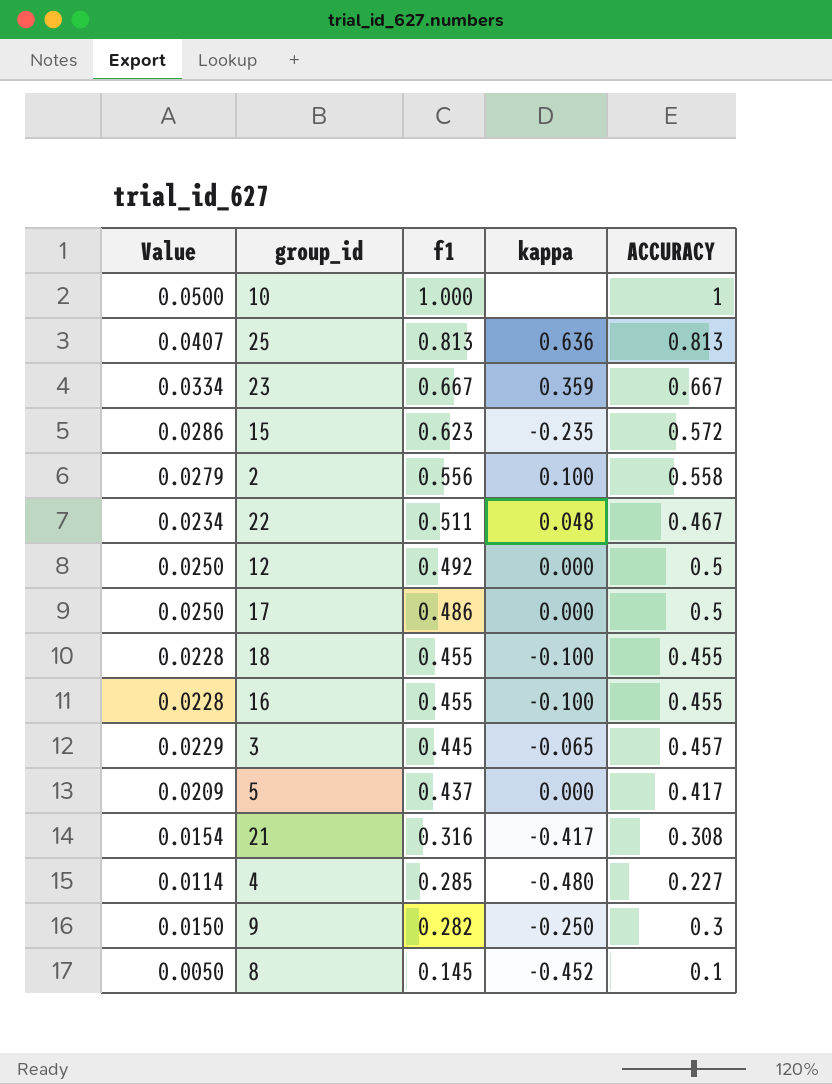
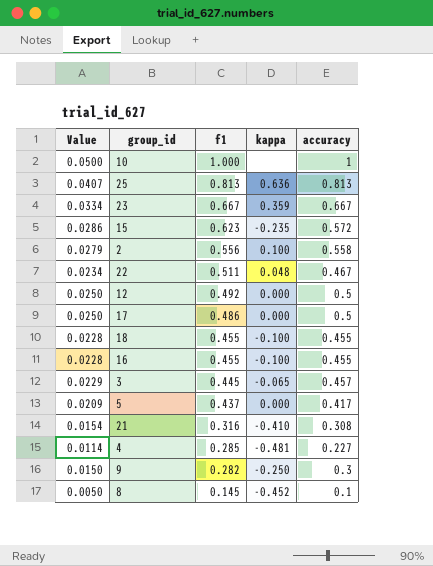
column name: ACCURACY -> accuracy
21 | kappa: -0.417 -> -0.410
4 | kappa: -0.480 -> -0.481

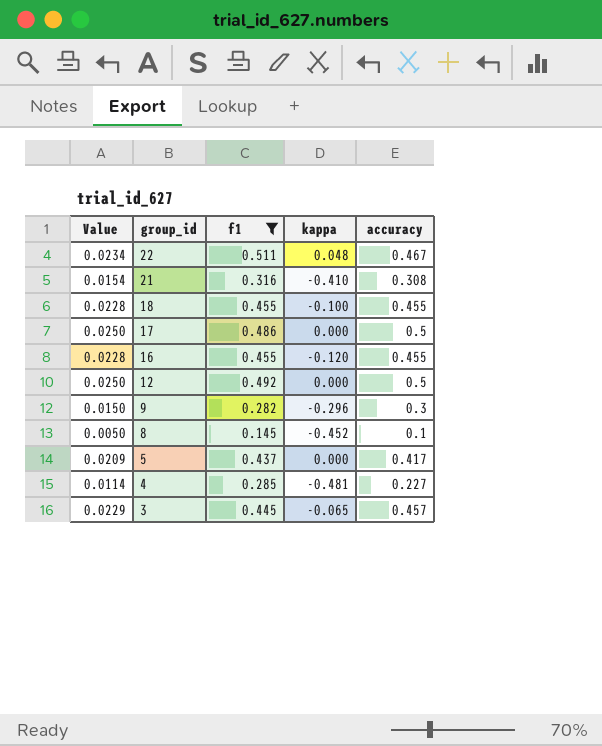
filter: none -> f1 <= 0.511
row order: f1 descending -> group_id descending
16 | kappa: -0.100 -> -0.120
9 | kappa: -0.250 -> -0.296

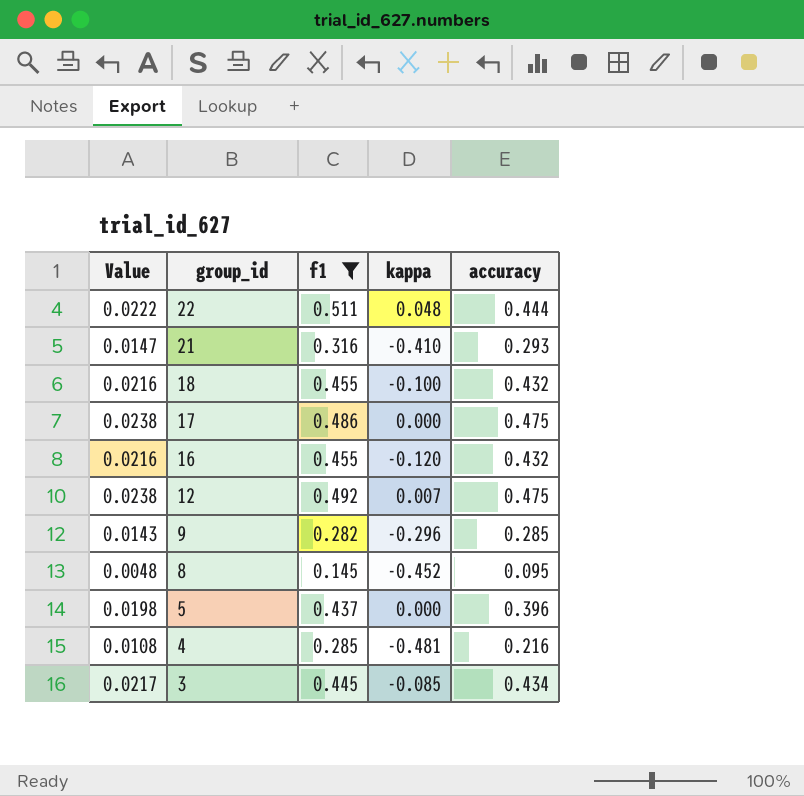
22 | Value: 0.0234 -> 0.0222
22 | accuracy: 0.467 -> 0.444
21 | Value: 0.0154 -> 0.0147
21 | accuracy: 0.308 -> 0.293
18 | Value: 0.0228 -> 0.0216
18 | accuracy: 0.455 -> 0.432
17 | Value: 0.0250 -> 0.0238
17 | accuracy: 0.5 -> 0.475
16 | Value: 0.0228 -> 0.0216
16 | accuracy: 0.455 -> 0.432
12 | Value: 0.0250 -> 0.0238
12 | kappa: 0.000 -> 0.007
12 | accuracy: 0.5 -> 0.475
9 | Value: 0.0150 -> 0.0143
9 | accuracy: 0.3 -> 0.285
8 | Value: 0.0050 -> 0.0048
8 | accuracy: 0.1 -> 0.095
5 | Value: 0.0209 -> 0.0198
5 | accuracy: 0.417 -> 0.396
4 | Value: 0.0114 -> 0.0108
4 | accuracy: 0.227 -> 0.216
3 | Value: 0.0229 -> 0.0217
3 | kappa: -0.065 -> -0.085
3 | accuracy: 0.457 -> 0.434

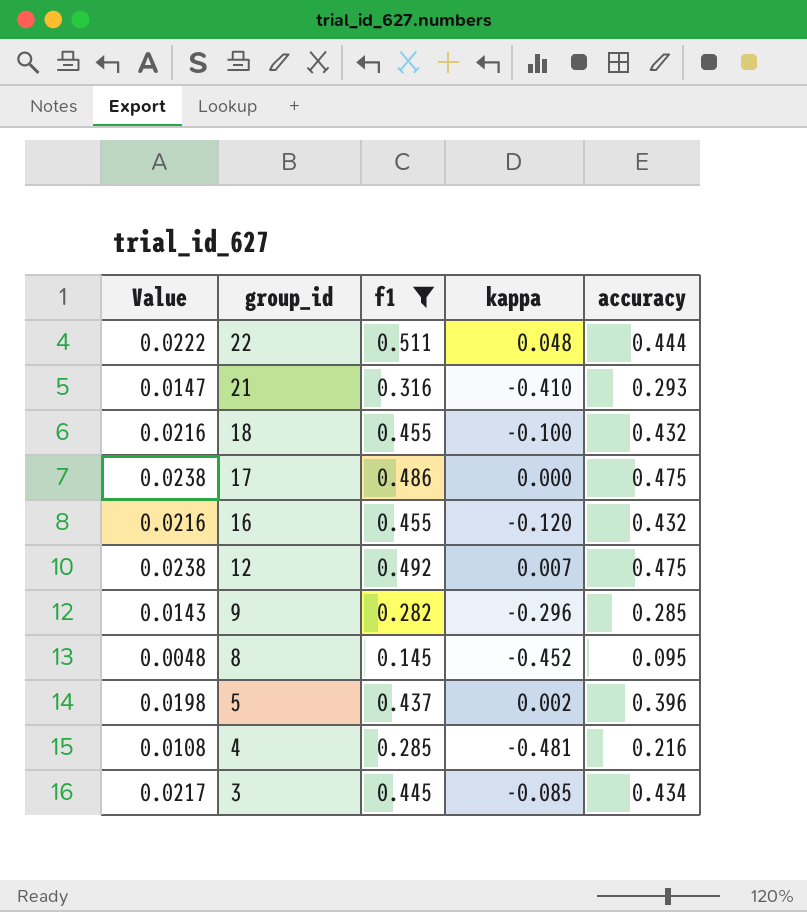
5 | kappa: 0.000 -> 0.002

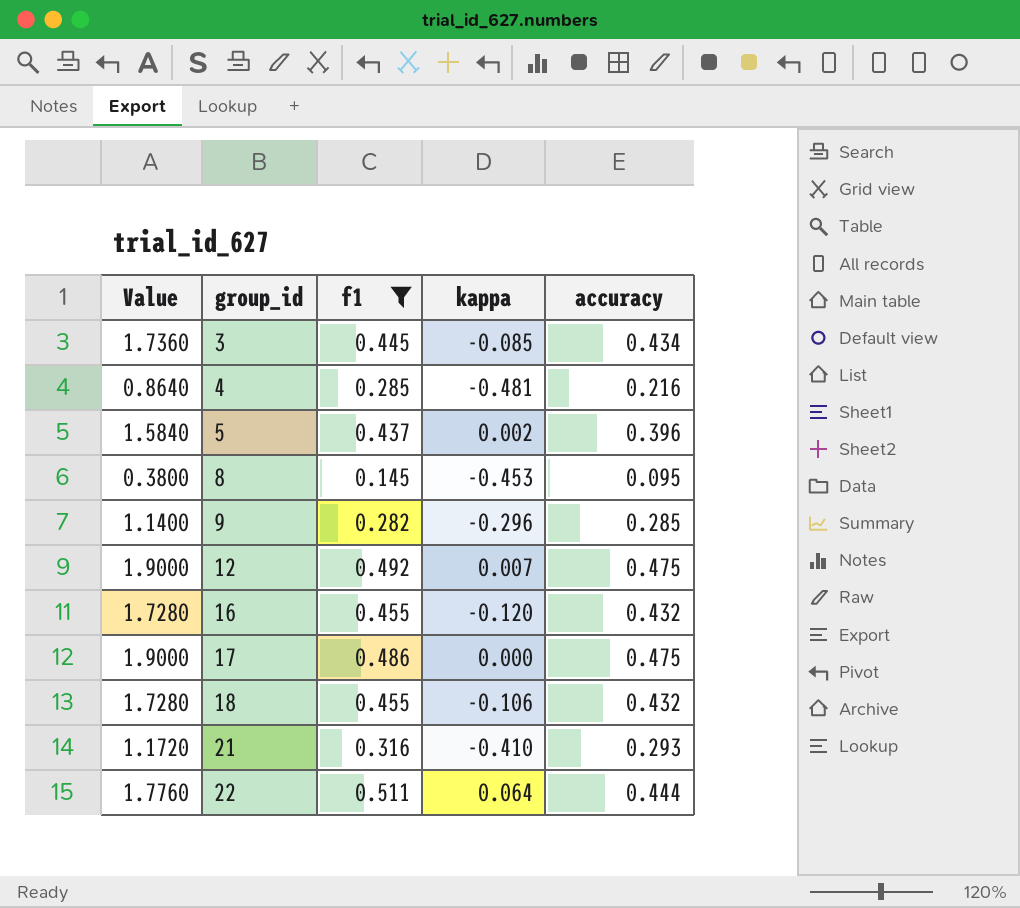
row order: group_id descending -> group_id ascending
column Value | formula: [accuracy] * 0.05 -> [accuracy] * 4
8 | kappa: -0.452 -> -0.453
18 | kappa: -0.100 -> -0.106
22 | kappa: 0.048 -> 0.064

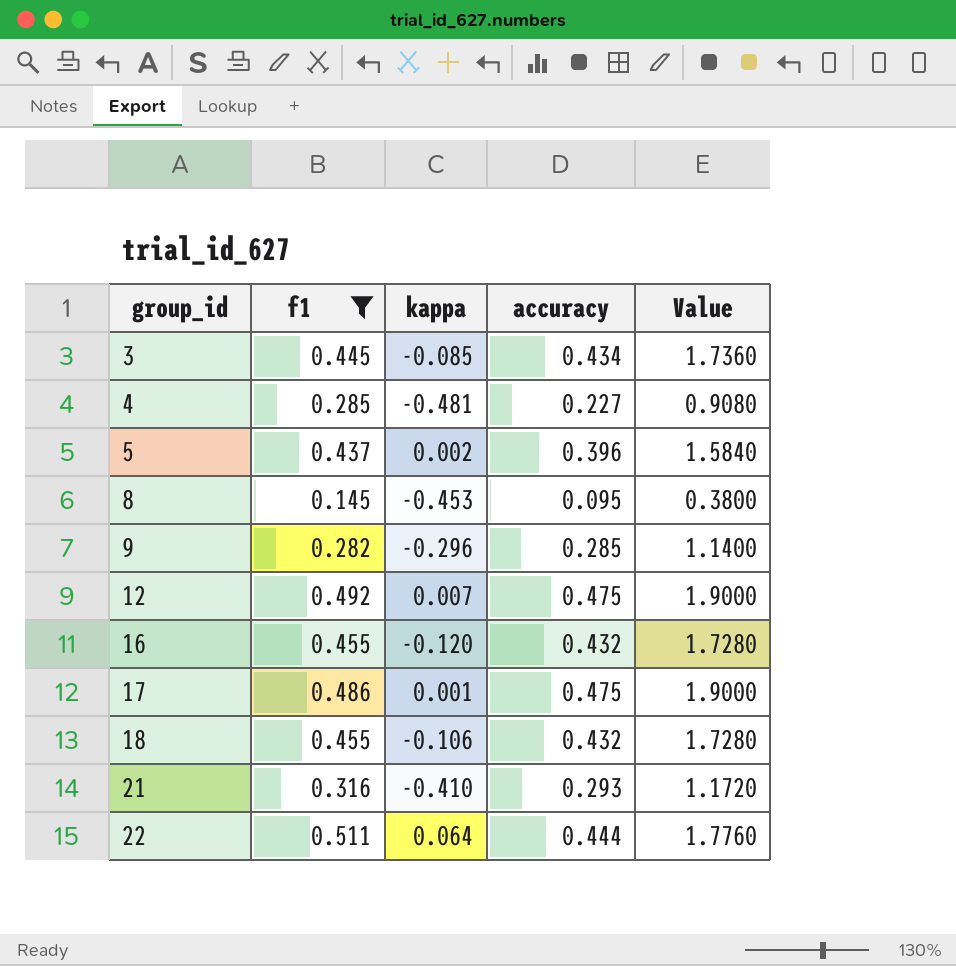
column Value | position: 1 -> 5
4 | accuracy: 0.216 -> 0.227
4 | Value: 0.8640 -> 0.9080
17 | kappa: 0.000 -> 0.001

